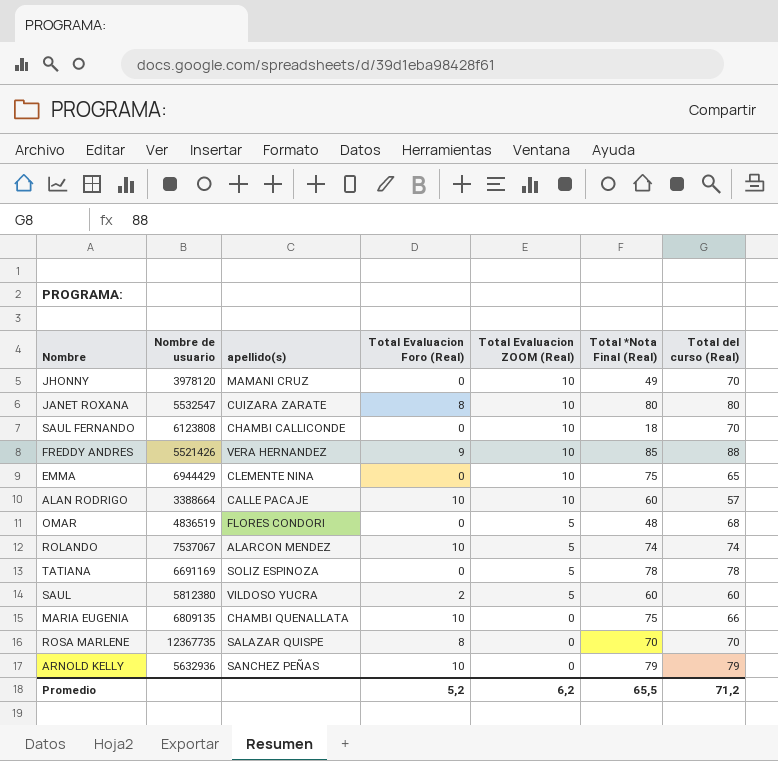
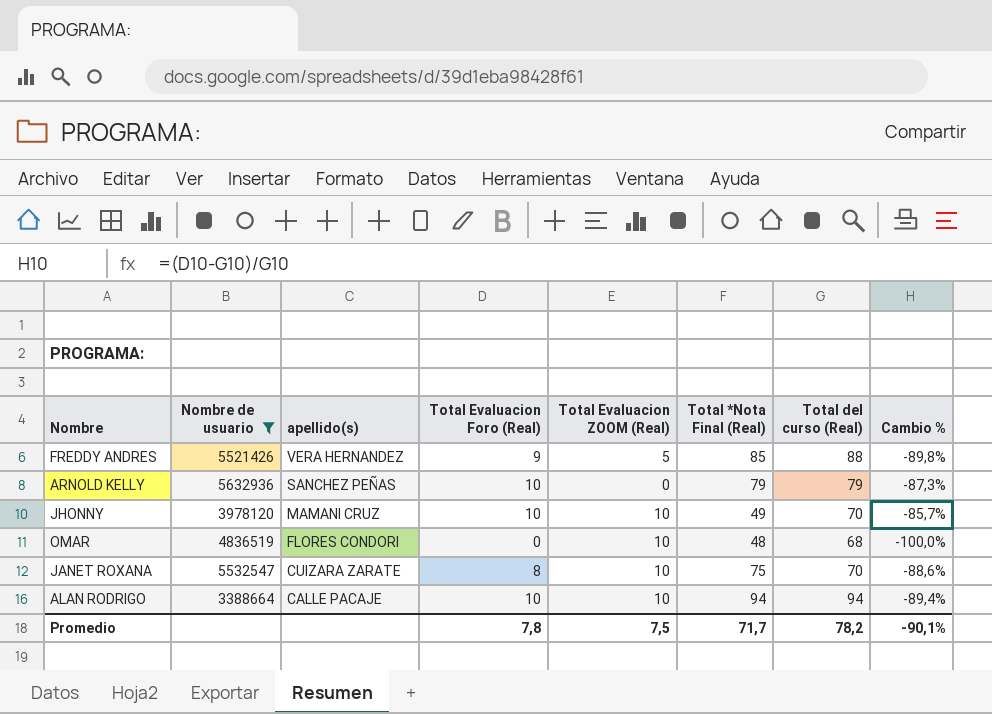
filter: none -> Nombre de usuario <= 5632936
row order: Total Evaluacion ZOOM (Real) descending -> apellido(s) descending
column Cambio % | formula: none -> ([Total Evaluacion Foro (Real)] - [Total del curso (Real)]) / [Total del curso (Real)]
FREDDY ANDRES | Total Evaluacion ZOOM (Real): 10 -> 5
JHONNY | Total Evaluacion Foro (Real): 0 -> 10
OMAR | Total Evaluacion ZOOM (Real): 5 -> 10
JANET ROXANA | Total *Nota Final (Real): 80 -> 75
JANET ROXANA | Total del curso (Real): 80 -> 70
ALAN RODRIGO | Total *Nota Final (Real): 60 -> 94
ALAN RODRIGO | Total del curso (Real): 57 -> 94
Promedio | Total Evaluacion Foro (Real): 5,2 -> 7,8
Promedio | Total Evaluacion ZOOM (Real): 6,2 -> 7,5
Promedio | Total *Nota Final (Real): 65,5 -> 71,7
Promedio | Total del curso (Real): 71,2 -> 78,2

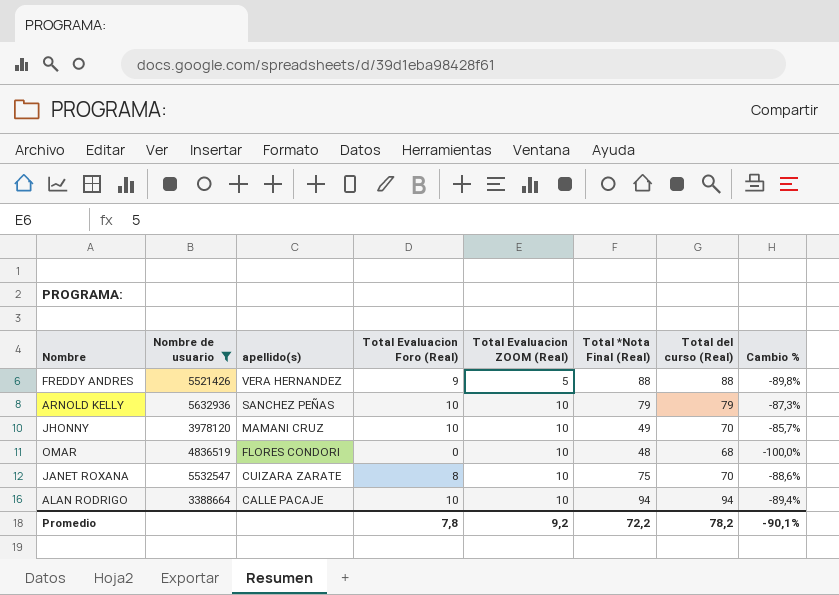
FREDDY ANDRES | Total *Nota Final (Real): 85 -> 88
ARNOLD KELLY | Total Evaluacion ZOOM (Real): 0 -> 10
Promedio | Total Evaluacion ZOOM (Real): 7,5 -> 9,2
Promedio | Total *Nota Final (Real): 71,7 -> 72,2

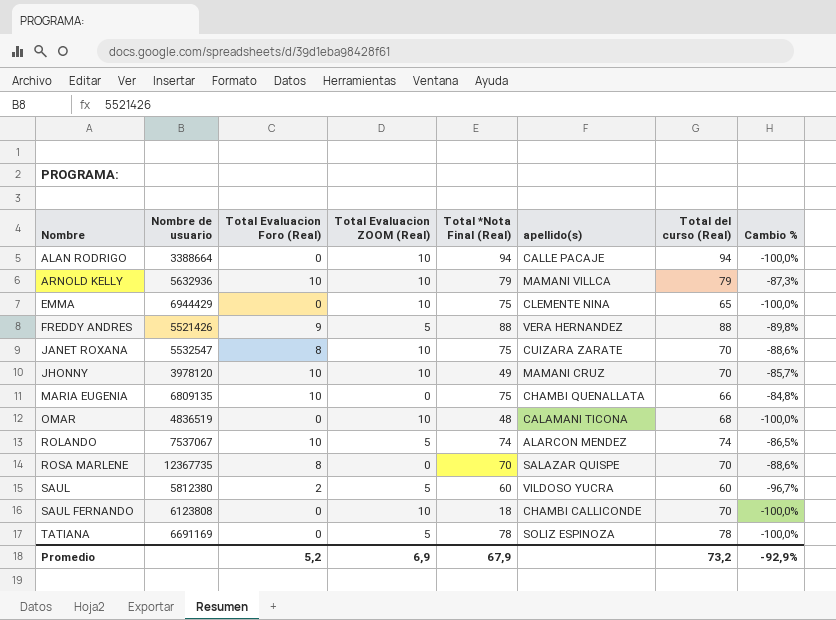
filter: Nombre de usuario <= 5632936 -> none
row order: apellido(s) descending -> Nombre ascending
column apellido(s) | position: 3 -> 6
ALAN RODRIGO | Total Evaluacion Foro (Real): 10 -> 0
ALAN RODRIGO | Cambio %: -89,4% -> -100,0%
ARNOLD KELLY | apellido(s): SANCHEZ PEÑAS -> MAMANI VILLCA
OMAR | apellido(s): FLORES CONDORI -> CALAMANI TICONA
Promedio | Total Evaluacion Foro (Real): 7,8 -> 5,2
Promedio | Total Evaluacion ZOOM (Real): 9,2 -> 6,9
Promedio | Total *Nota Final (Real): 72,2 -> 67,9
Promedio | Total del curso (Real): 78,2 -> 73,2
Promedio | Cambio %: -90,1% -> -92,9%

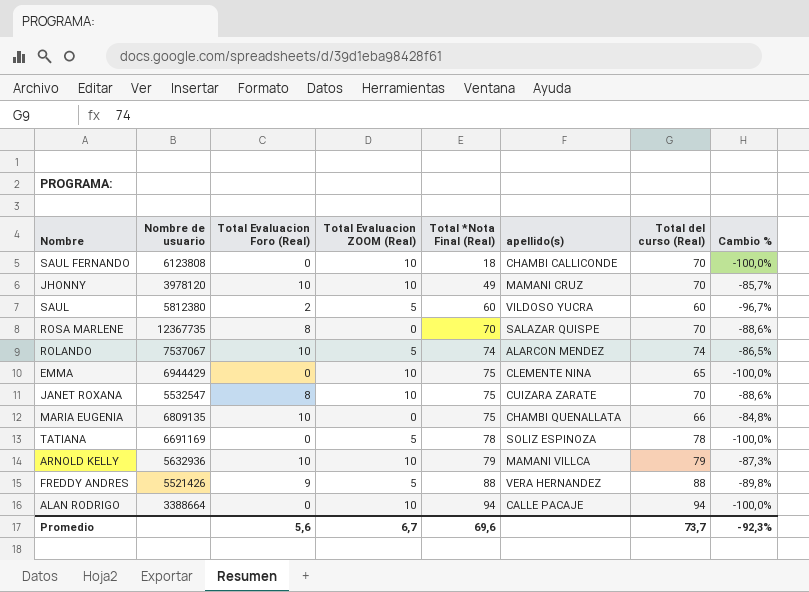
row order: Nombre ascending -> Total *Nota Final (Real) ascending
row OMAR: 4836519 | 0 | 10 | 48 | CALAMANI TICONA | 68 | -100,0% -> none
Promedio | Total Evaluacion Foro (Real): 5,2 -> 5,6
Promedio | Total Evaluacion ZOOM (Real): 6,9 -> 6,7
Promedio | Total *Nota Final (Real): 67,9 -> 69,6
Promedio | Total del curso (Real): 73,2 -> 73,7
Promedio | Cambio %: -92,9% -> -92,3%

